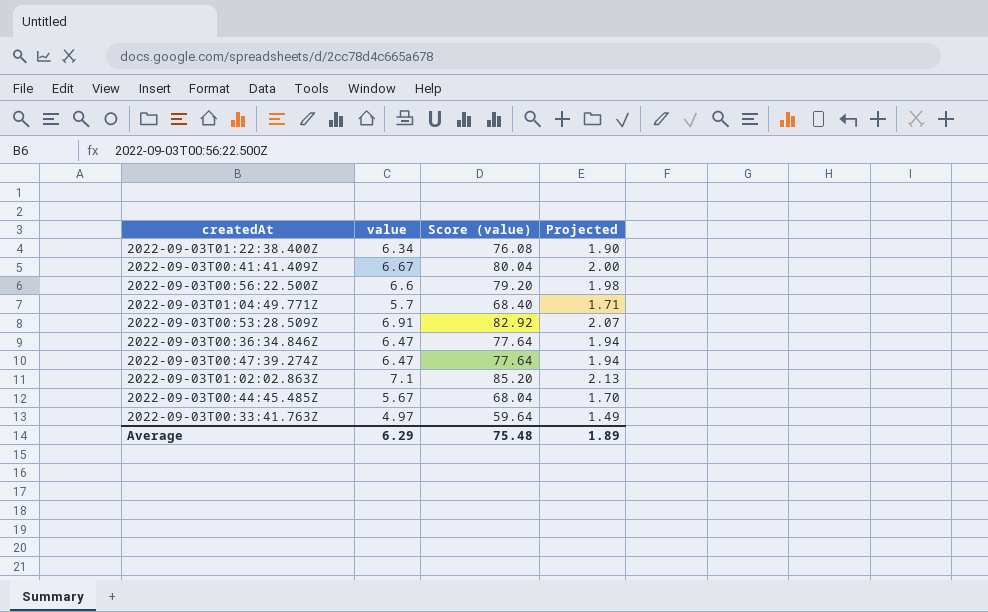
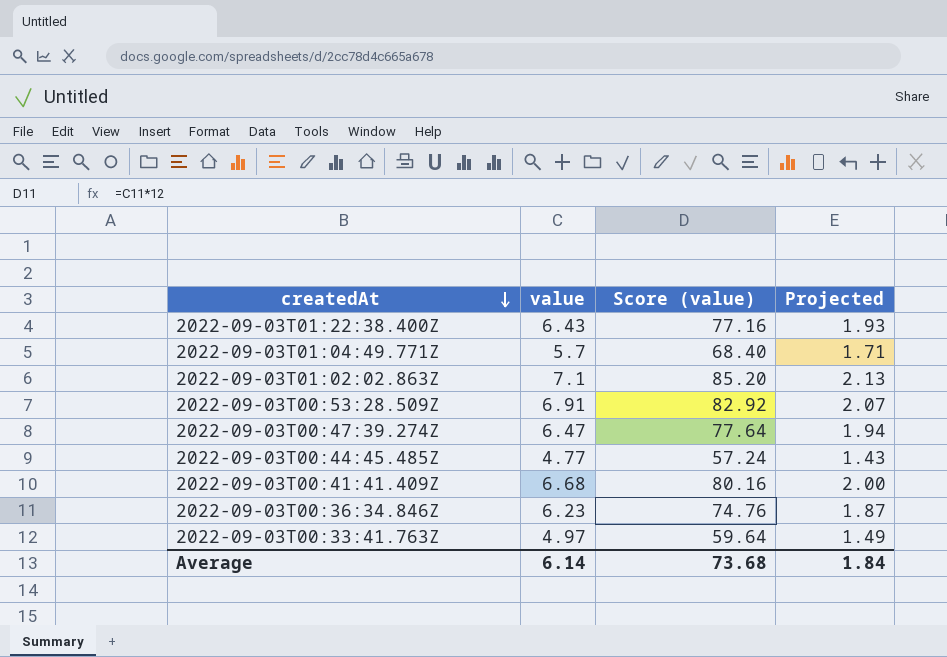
row order: none -> createdAt descending
row 2022-09-03T00:56:22.500Z: 6.6 | 79.20 | 1.98 -> none
2022-09-03T01:22:38.400Z | value: 6.34 -> 6.43
2022-09-03T01:22:38.400Z | Score (value): 76.08 -> 77.16
2022-09-03T01:22:38.400Z | Projected: 1.90 -> 1.93
2022-09-03T00:44:45.485Z | value: 5.67 -> 4.77
2022-09-03T00:44:45.485Z | Score (value): 68.04 -> 57.24
2022-09-03T00:44:45.485Z | Projected: 1.70 -> 1.43
2022-09-03T00:41:41.409Z | value: 6.67 -> 6.68
2022-09-03T00:41:41.409Z | Score (value): 80.04 -> 80.16
2022-09-03T00:36:34.846Z | value: 6.47 -> 6.23
2022-09-03T00:36:34.846Z | Score (value): 77.64 -> 74.76
2022-09-03T00:36:34.846Z | Projected: 1.94 -> 1.87
Average | value: 6.29 -> 6.14
Average | Score (value): 75.48 -> 73.68
Average | Projected: 1.89 -> 1.84

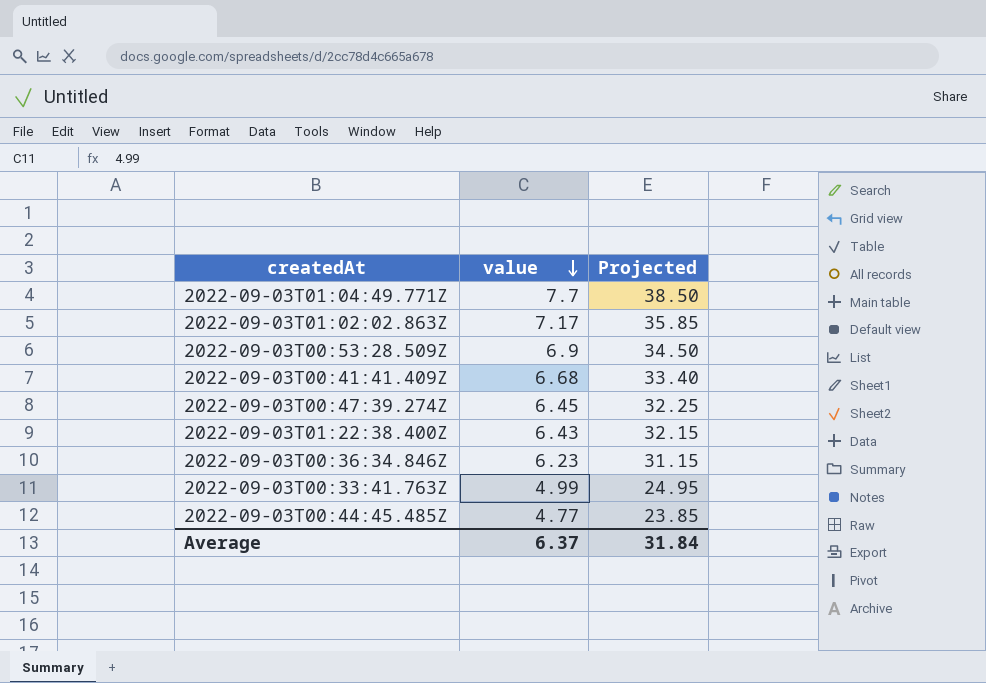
row order: createdAt descending -> value descending
column Score (value) | formula: [value] * 12 -> none
column Projected | formula: [value] * 0.3 -> [value] * 5
2022-09-03T01:04:49.771Z | value: 5.7 -> 7.7
2022-09-03T01:02:02.863Z | value: 7.1 -> 7.17
2022-09-03T00:53:28.509Z | value: 6.91 -> 6.9
2022-09-03T00:47:39.274Z | value: 6.47 -> 6.45
2022-09-03T00:33:41.763Z | value: 4.97 -> 4.99
Average | value: 6.14 -> 6.37
Average | Projected: 1.84 -> 31.84

